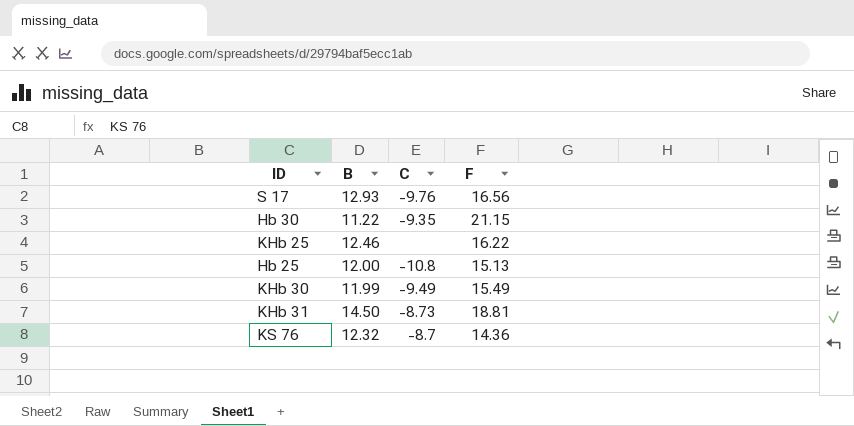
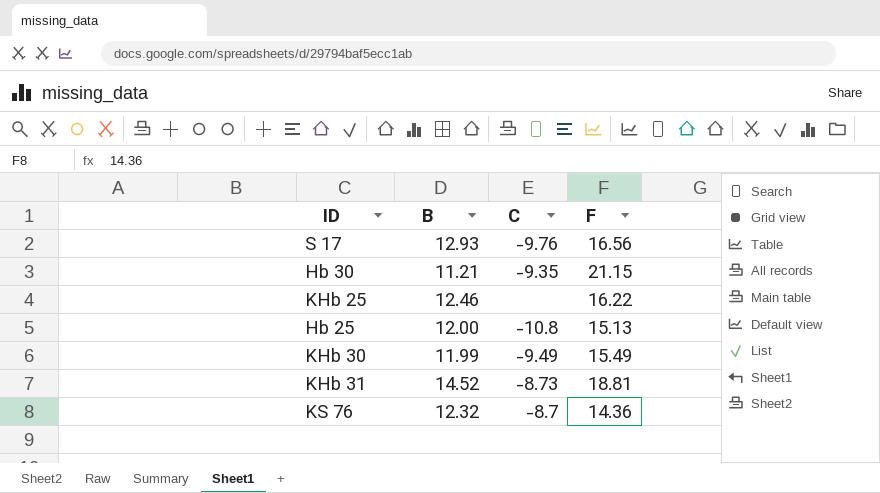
Hb 30 | B: 11.22 -> 11.21
KHb 31 | B: 14.50 -> 14.52

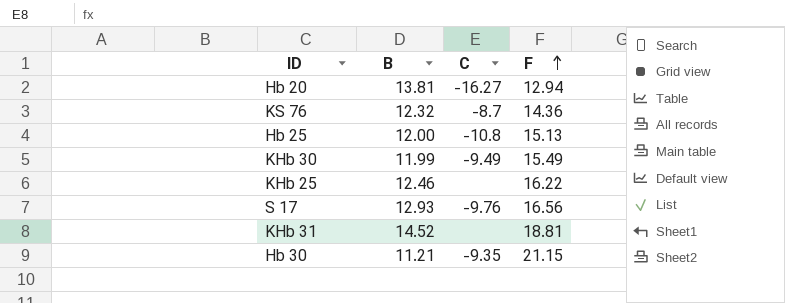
row order: none -> F ascending
row Hb 20: none -> 13.81 | -16.27 | 12.94
KHb 31 | C: -8.73 -> none

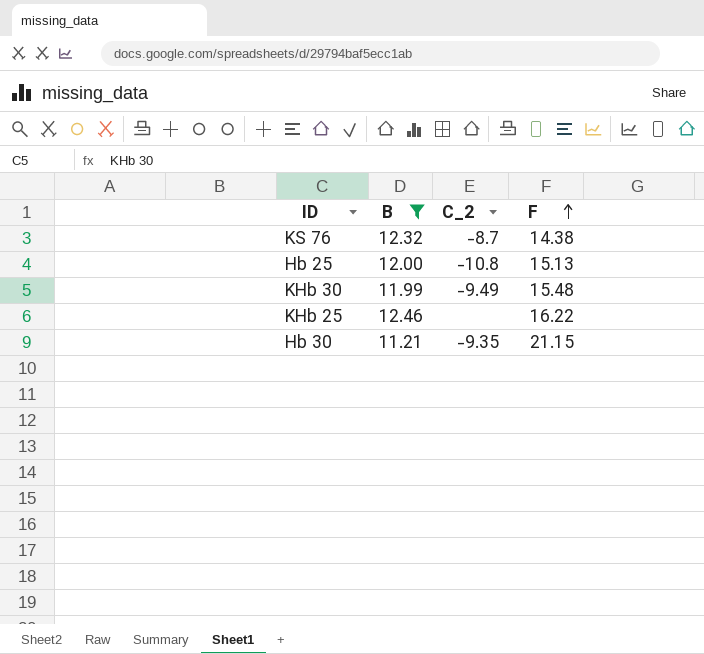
filter: none -> B <= 12.46
column name: C -> C_2
KS 76 | F: 14.36 -> 14.38
KHb 30 | F: 15.49 -> 15.48

